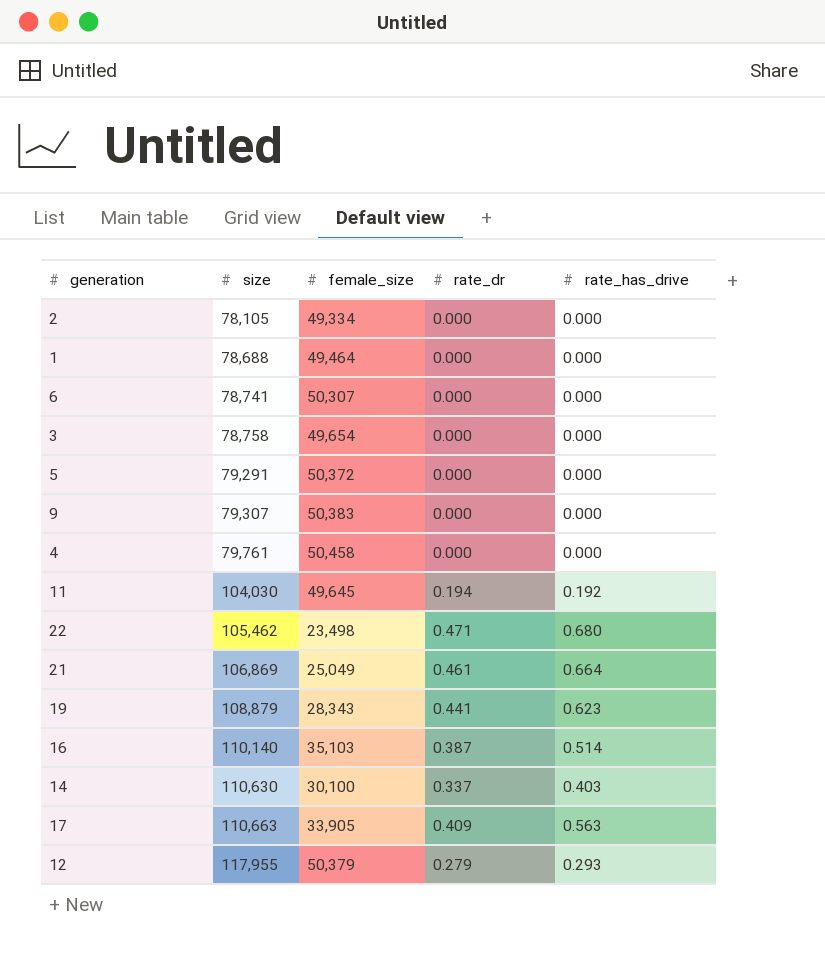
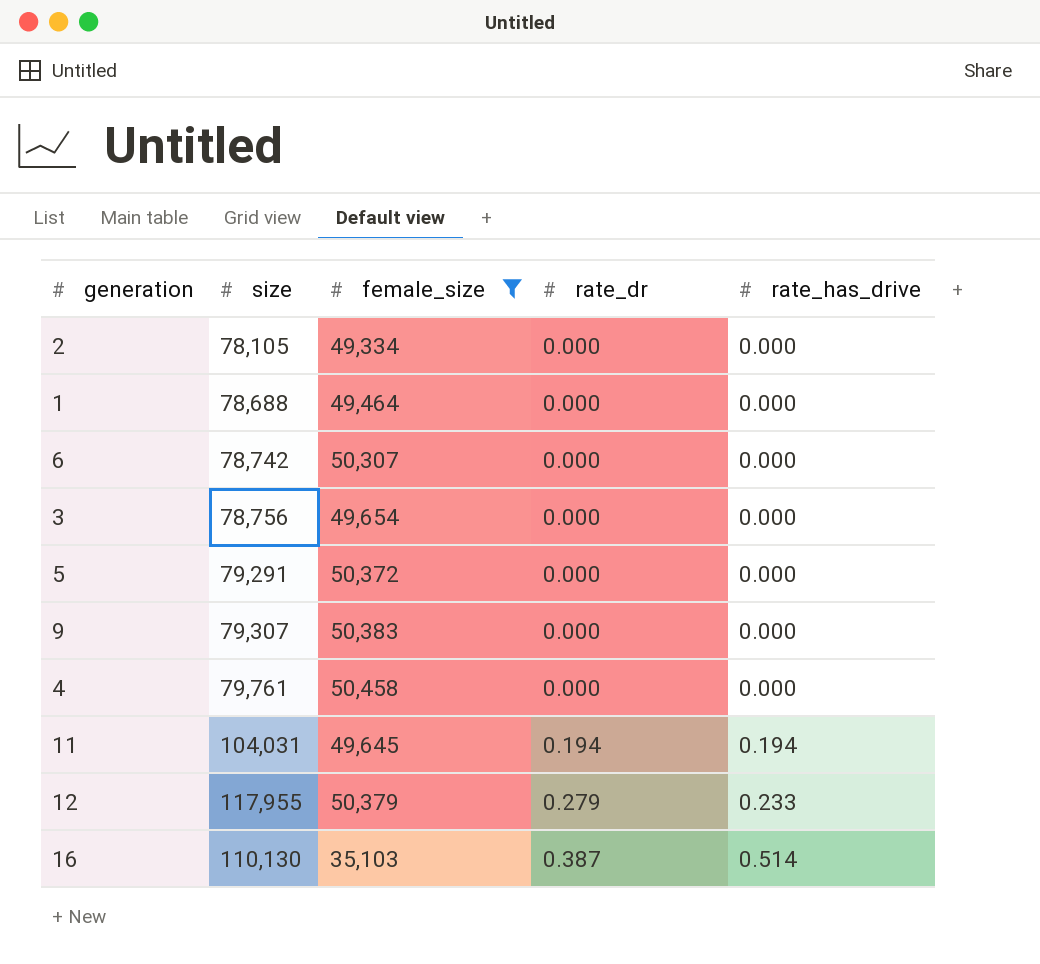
filter: none -> female_size >= 35,103
row order: size ascending -> rate_dr ascending
6 | size: 78,741 -> 78,742
3 | size: 78,758 -> 78,756
11 | size: 104,030 -> 104,031
11 | rate_has_drive: 0.192 -> 0.194
12 | rate_has_drive: 0.293 -> 0.233
16 | size: 110,140 -> 110,130

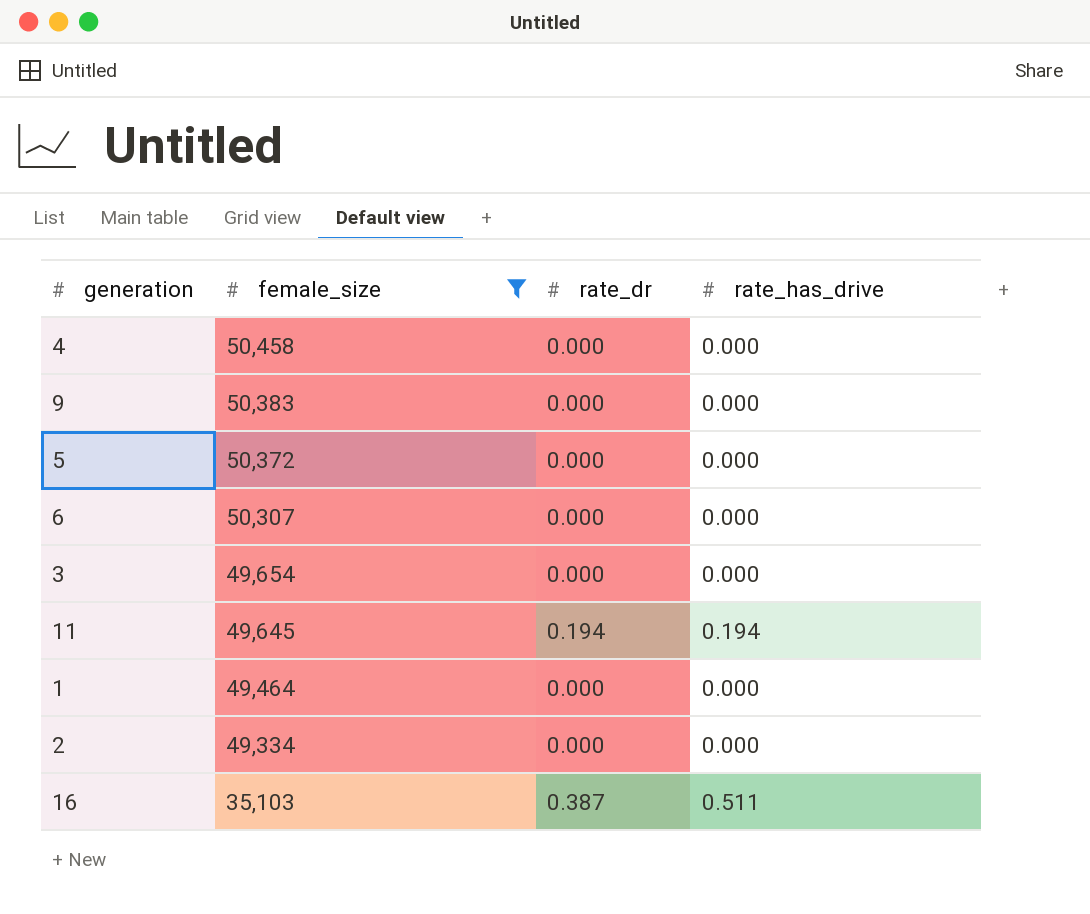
row order: rate_dr ascending -> female_size descending
column size | position: 2 -> none
row 12: 117,955 | 50,379 | 0.279 | 0.233 -> none
16 | rate_has_drive: 0.514 -> 0.511

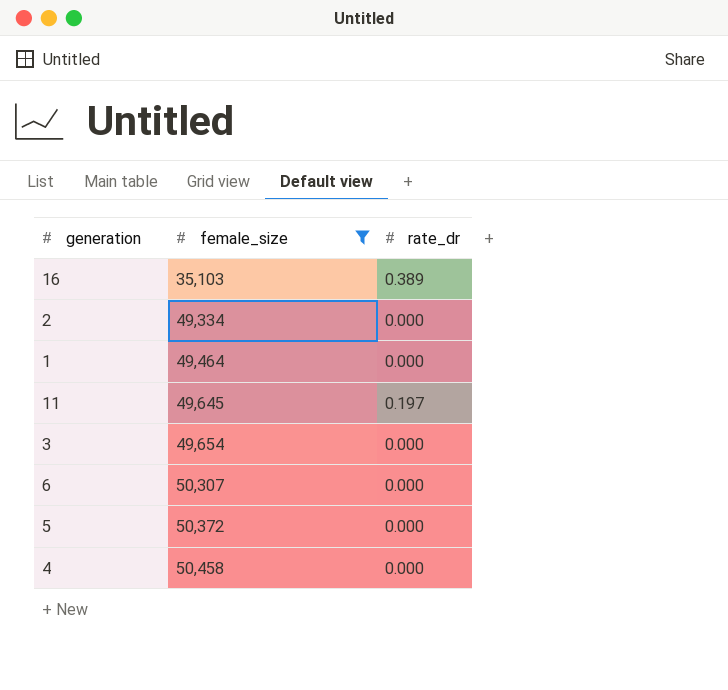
row order: female_size descending -> female_size ascending
column rate_has_drive | position: 4 -> none
row 9: 50,383 | 0.000 | 0.000 -> none
16 | rate_dr: 0.387 -> 0.389
11 | rate_dr: 0.194 -> 0.197

